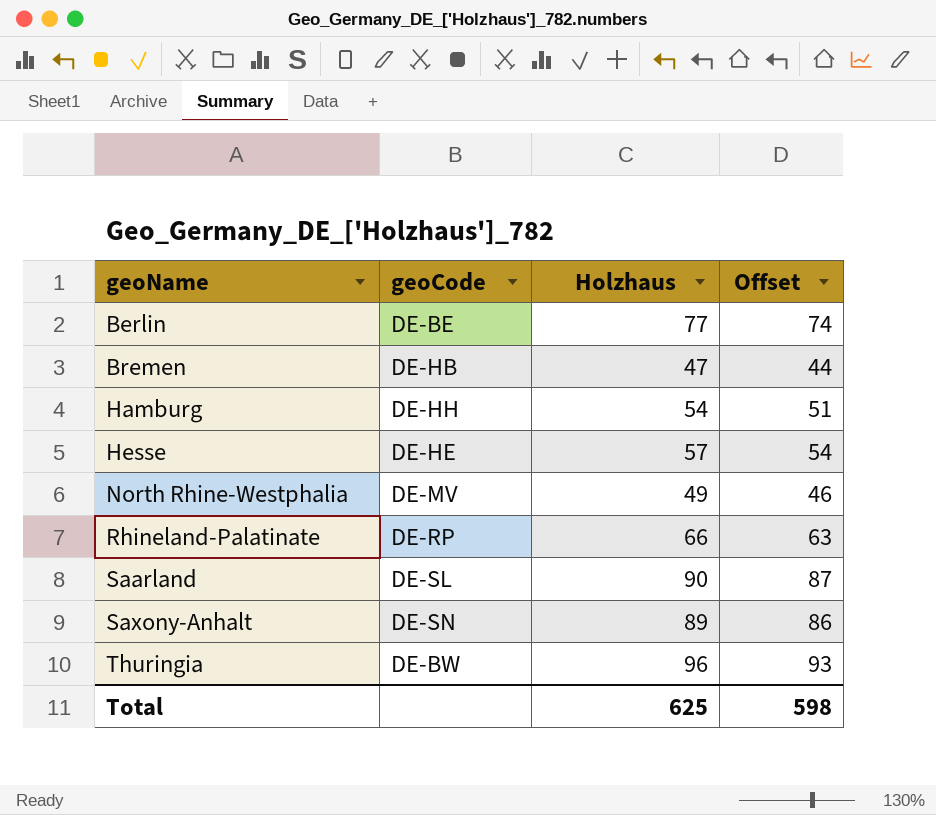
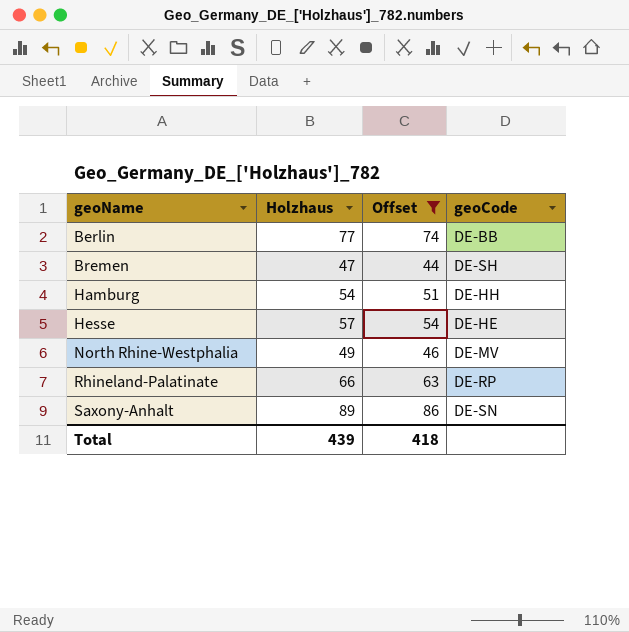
filter: none -> Offset <= 86
column geoCode | position: 2 -> 4
Berlin | geoCode: DE-BE -> DE-BB
Bremen | geoCode: DE-HB -> DE-SH
Total | Holzhaus: 625 -> 439
Total | Offset: 598 -> 418

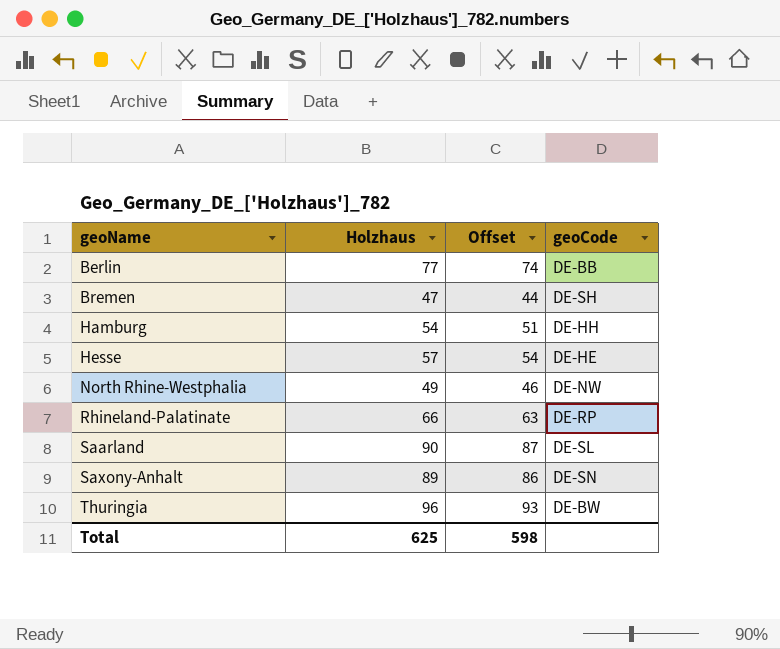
filter: Offset <= 86 -> none
North Rhine-Westphalia | geoCode: DE-MV -> DE-NW
Total | Holzhaus: 439 -> 625
Total | Offset: 418 -> 598

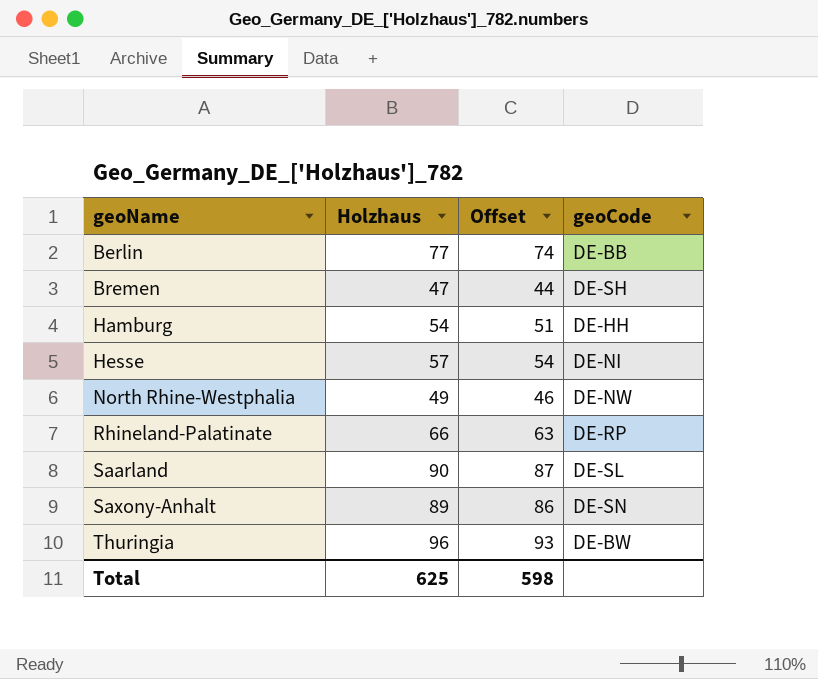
Hesse | geoCode: DE-HE -> DE-NI

